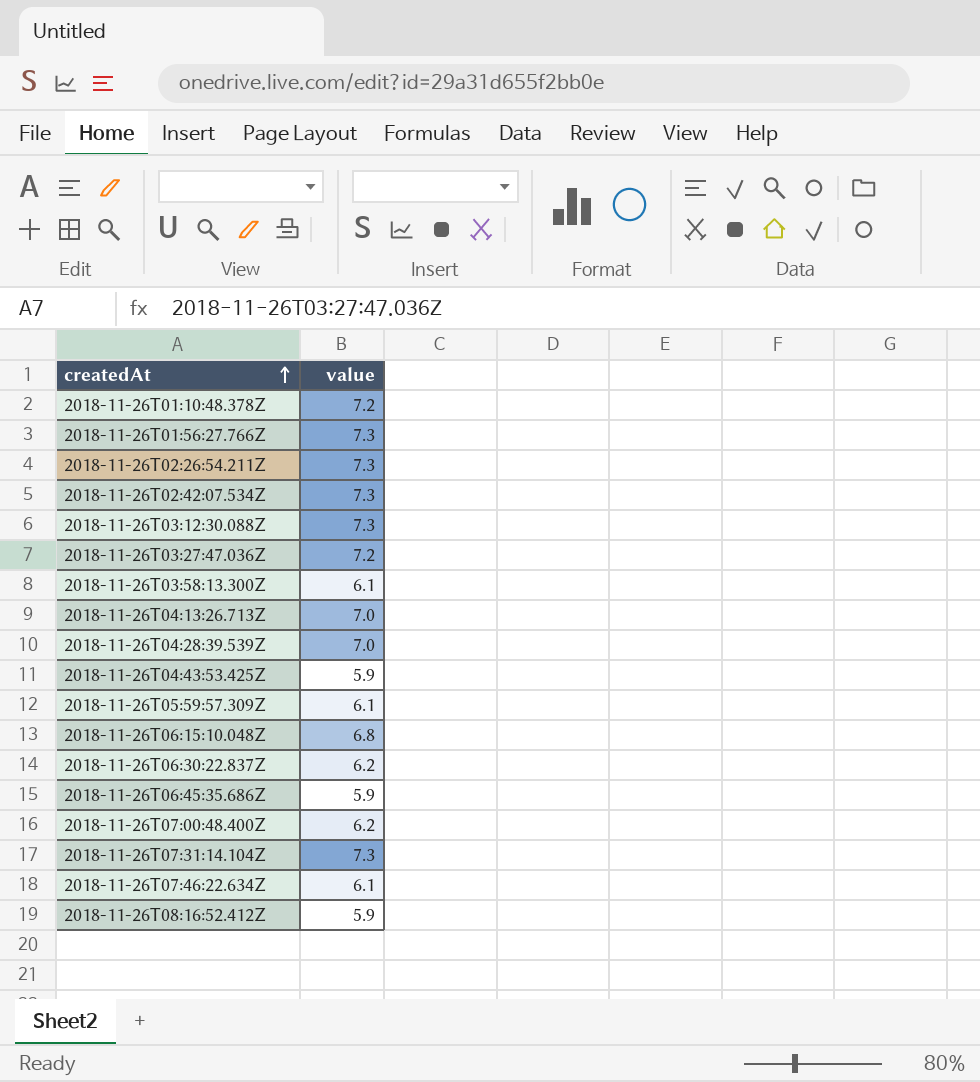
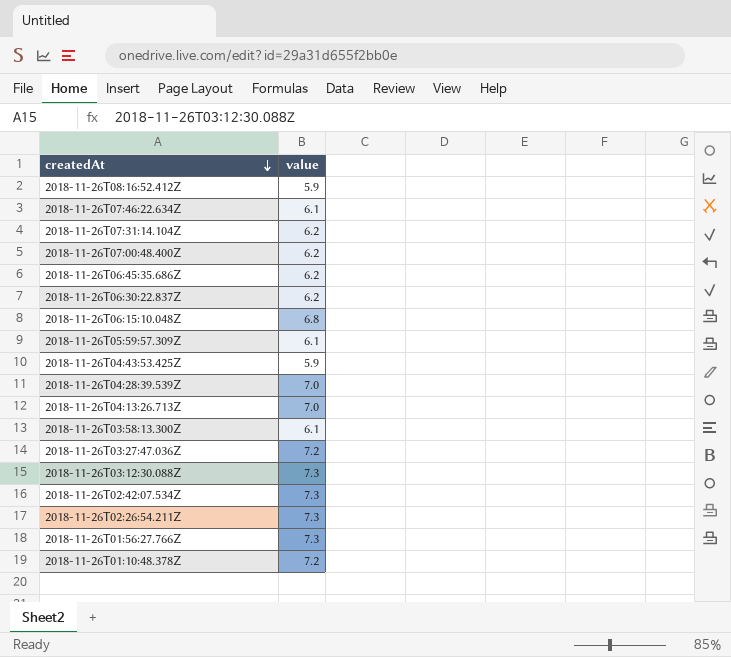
row order: createdAt ascending -> createdAt descending
2018-11-26T07:31:14.104Z | value: 7.3 -> 6.2
2018-11-26T06:45:35.686Z | value: 5.9 -> 6.2

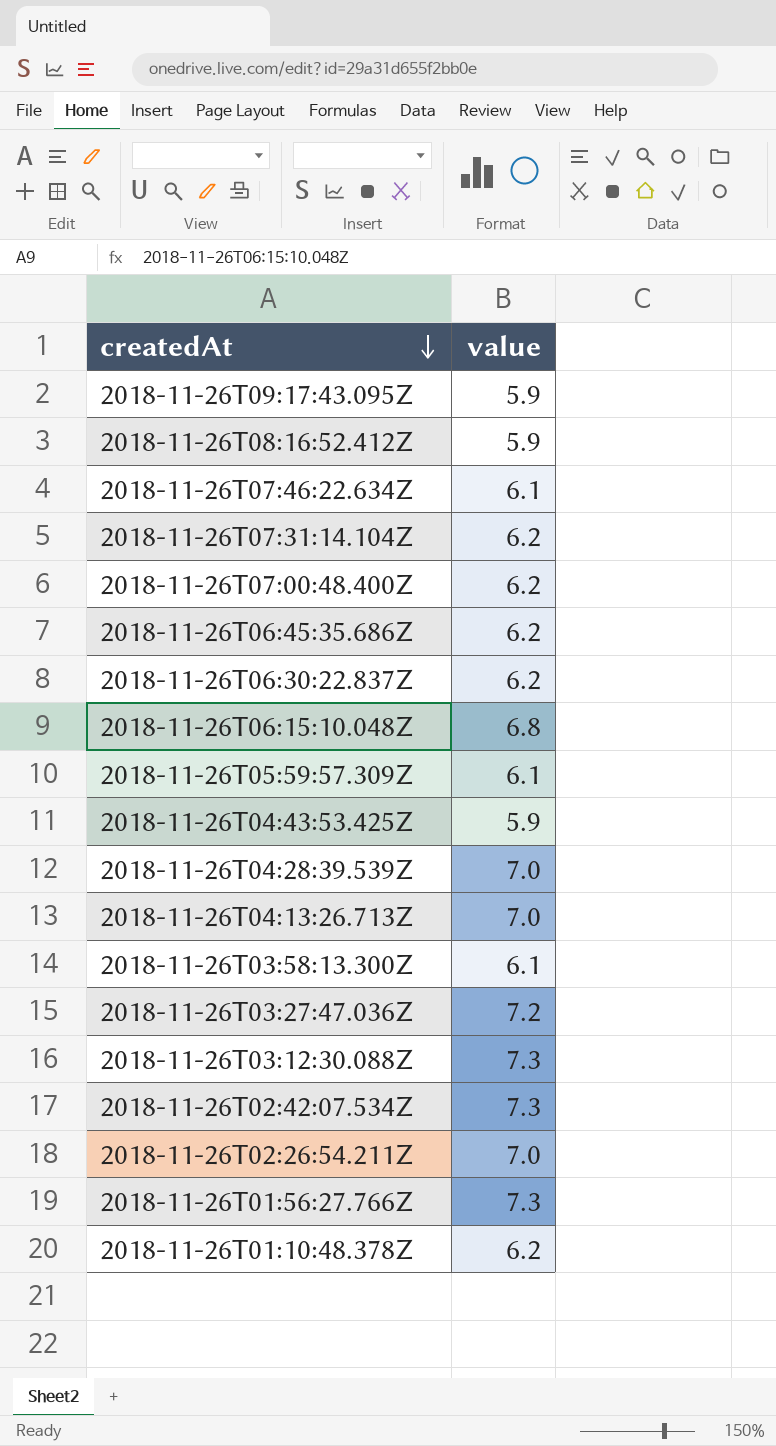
row 2018-11-26T09:17:43.095Z: none -> 5.9
2018-11-26T02:26:54.211Z | value: 7.3 -> 7.0
2018-11-26T01:10:48.378Z | value: 7.2 -> 6.2

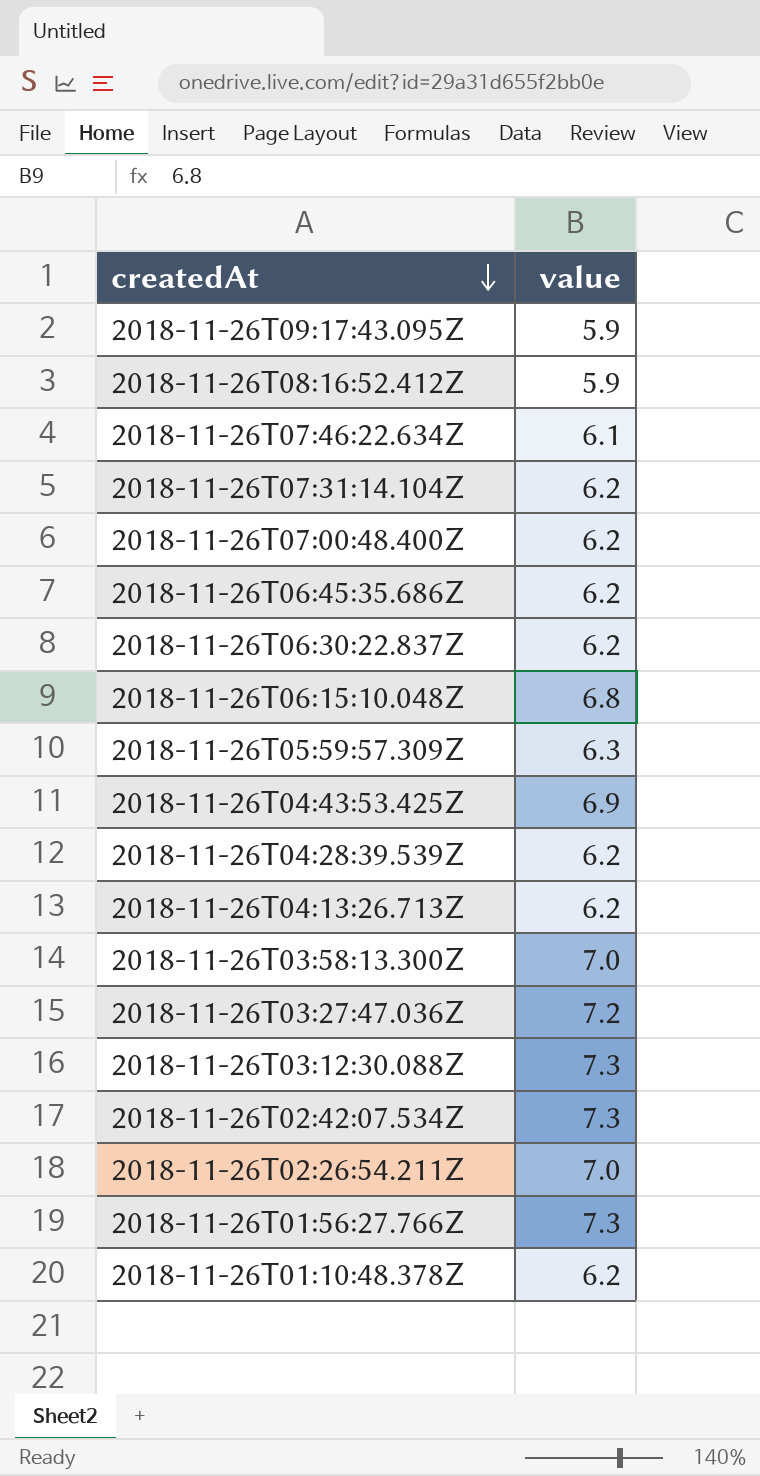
2018-11-26T05:59:57.309Z | value: 6.1 -> 6.3
2018-11-26T04:43:53.425Z | value: 5.9 -> 6.9
2018-11-26T04:28:39.539Z | value: 7.0 -> 6.2
2018-11-26T04:13:26.713Z | value: 7.0 -> 6.2
2018-11-26T03:58:13.300Z | value: 6.1 -> 7.0

